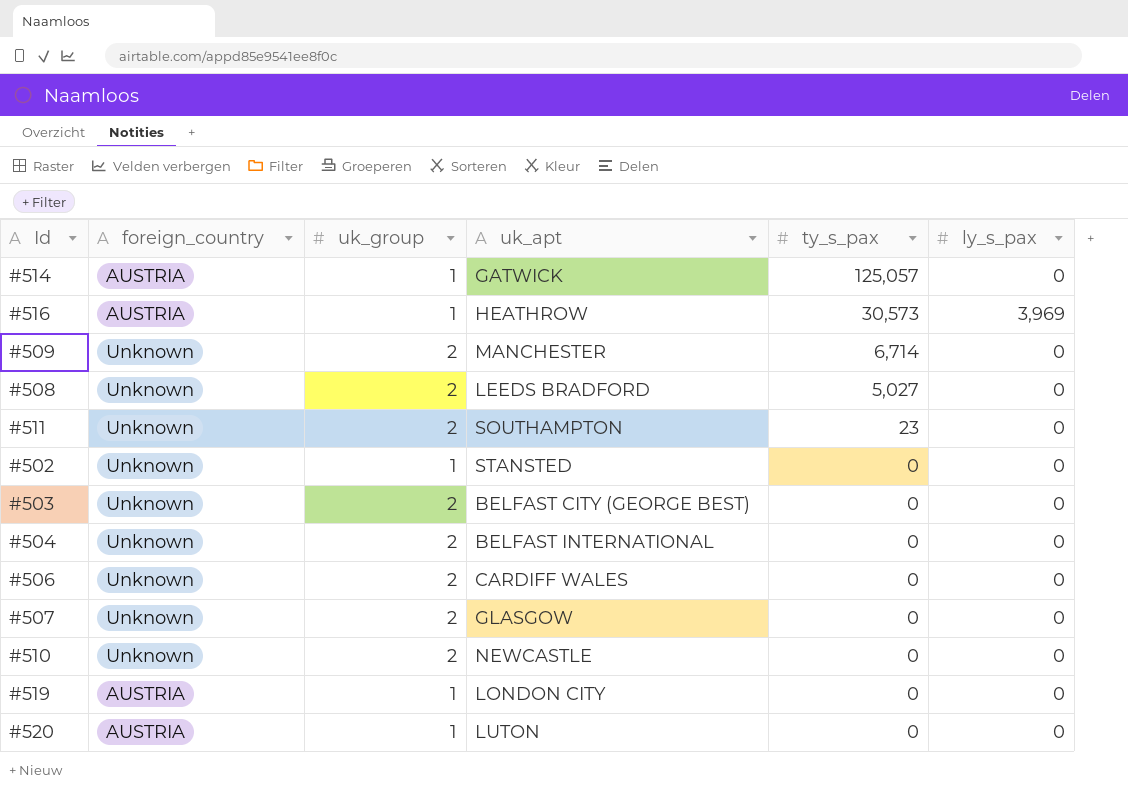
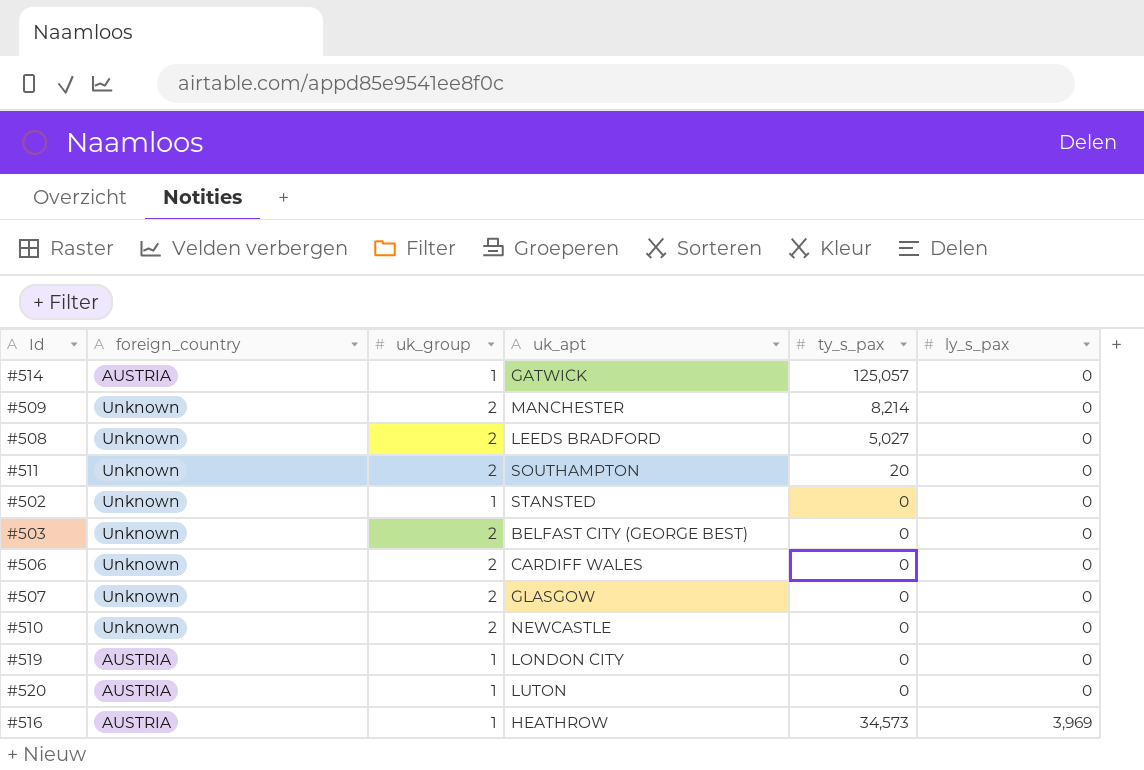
row order: ty_s_pax descending -> ly_s_pax ascending
row #504: Unknown | 2 | BELFAST INTERNATIONAL | 0 | 0 -> none
#509 | ty_s_pax: 6,714 -> 8,214
#511 | ty_s_pax: 23 -> 20
#516 | ty_s_pax: 30,573 -> 34,573

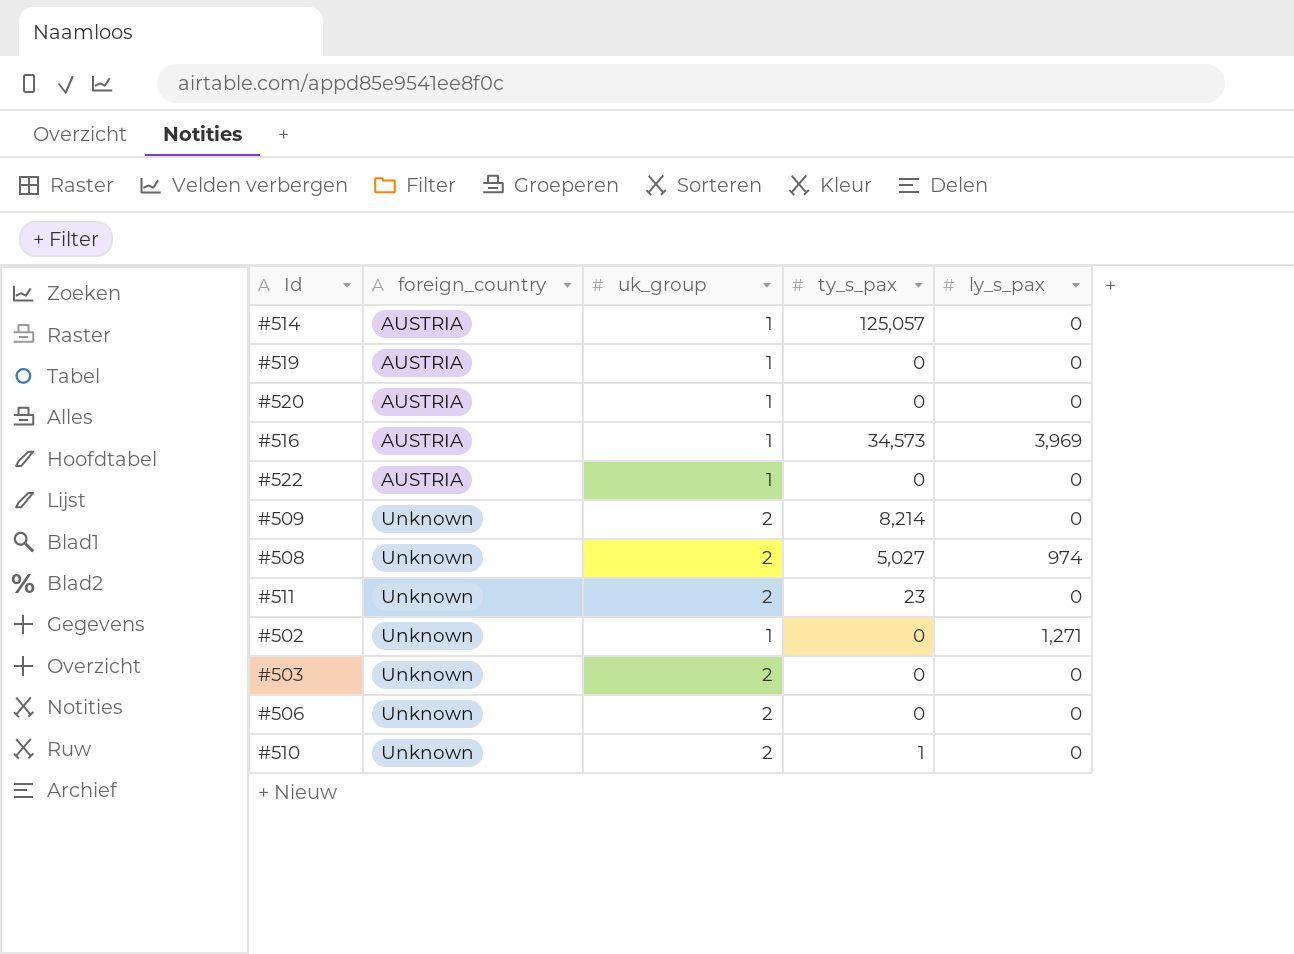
row order: ly_s_pax ascending -> foreign_country ascending
column uk_apt | position: 4 -> none
row #507: Unknown | 2 | GLASGOW | 0 | 0 -> none
row #522: none -> AUSTRIA | 1 | 0 | 0
#508 | ly_s_pax: 0 -> 974
#511 | ty_s_pax: 20 -> 23
#502 | ly_s_pax: 0 -> 1,271
#510 | ty_s_pax: 0 -> 1

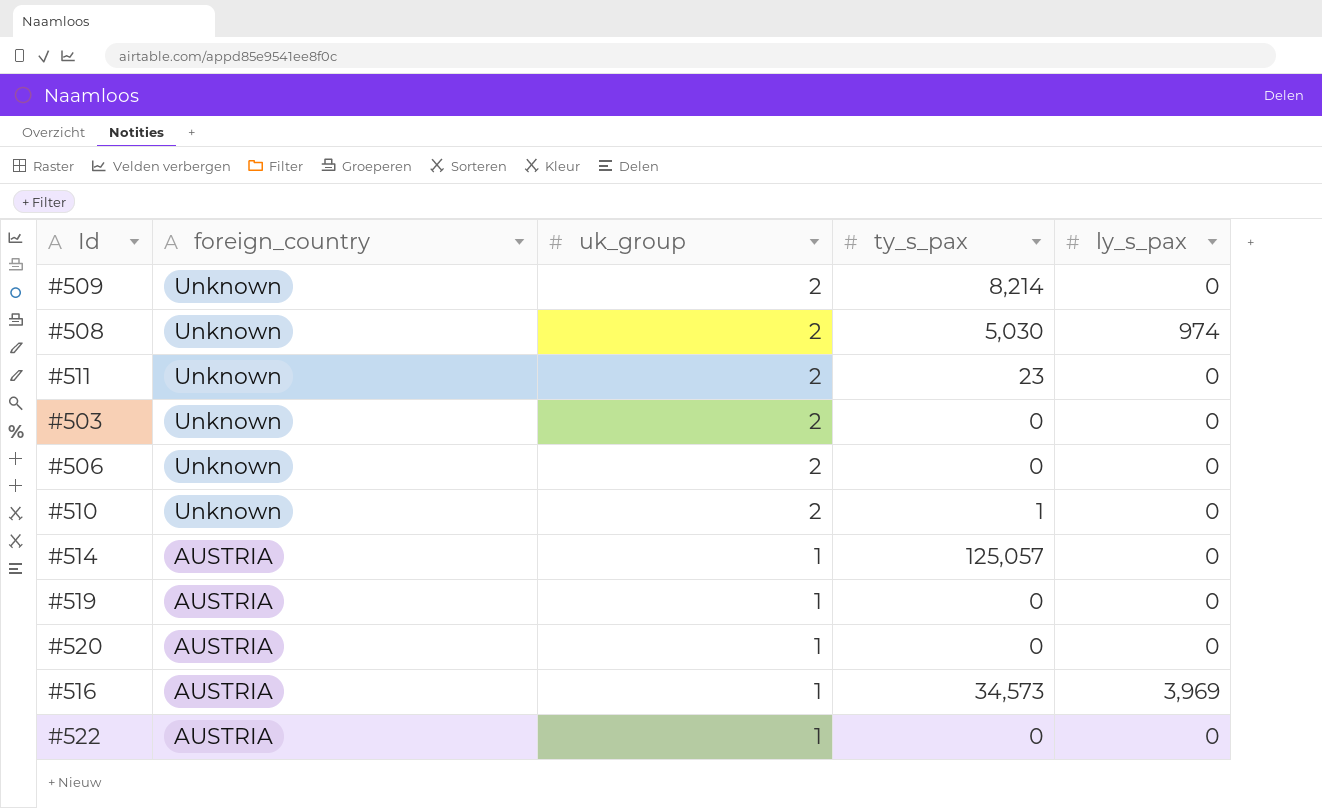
row order: foreign_country ascending -> foreign_country descending
row #502: Unknown | 1 | 0 | 1,271 -> none
#508 | ty_s_pax: 5,027 -> 5,030

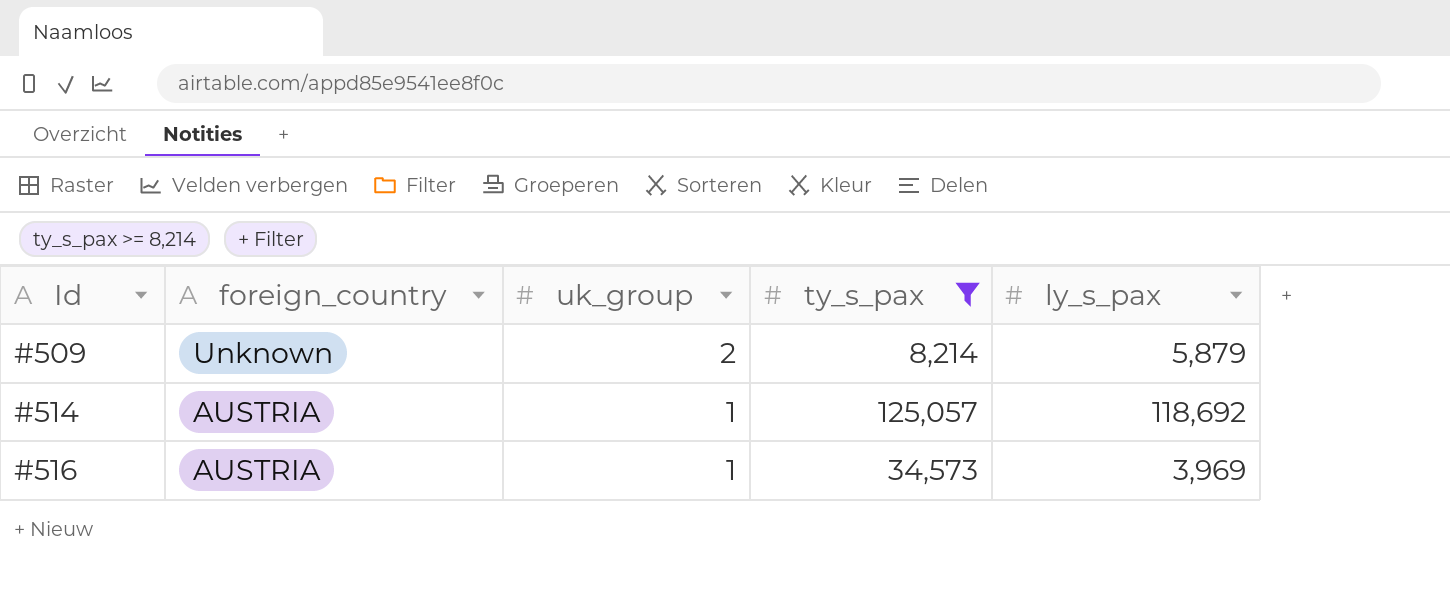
filter: none -> ty_s_pax >= 8,214
#509 | ly_s_pax: 0 -> 5,879
#514 | ly_s_pax: 0 -> 118,692

